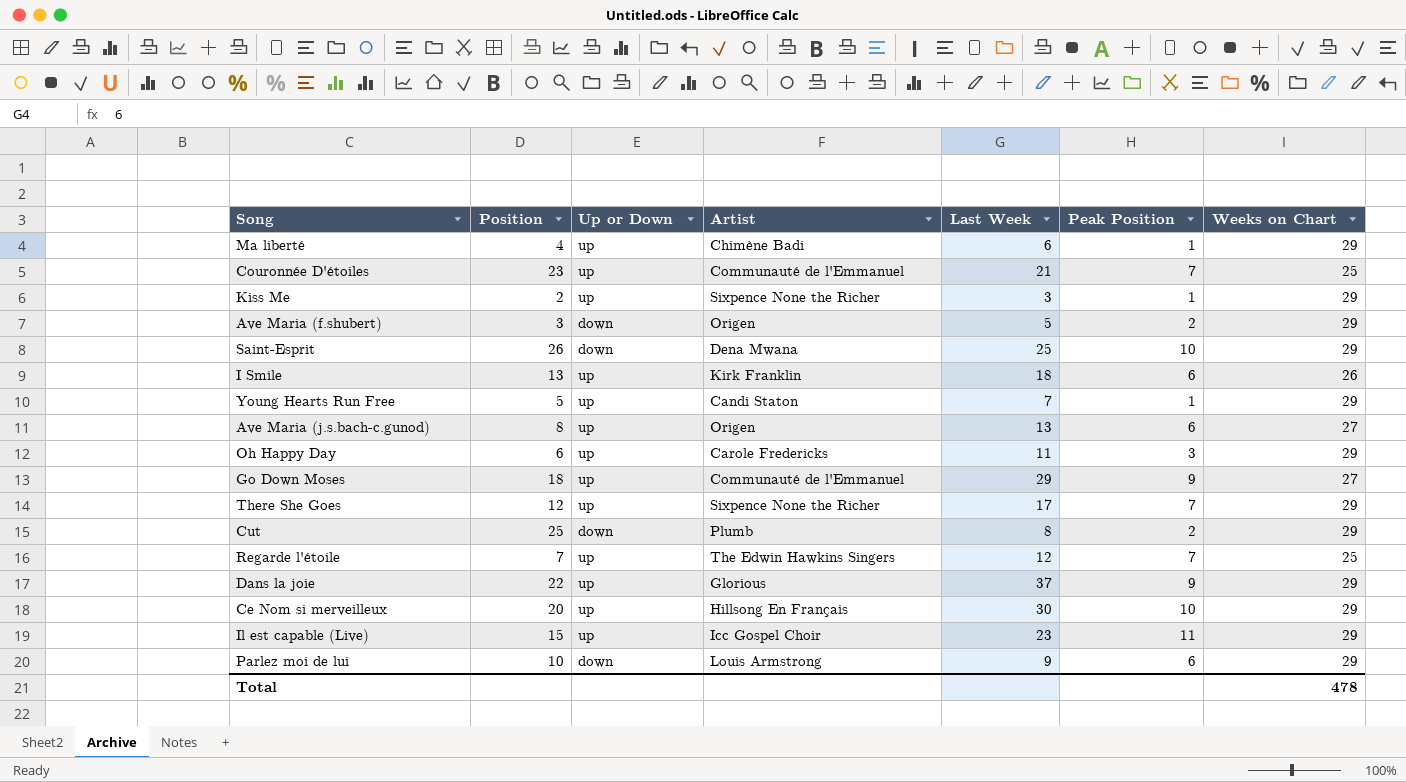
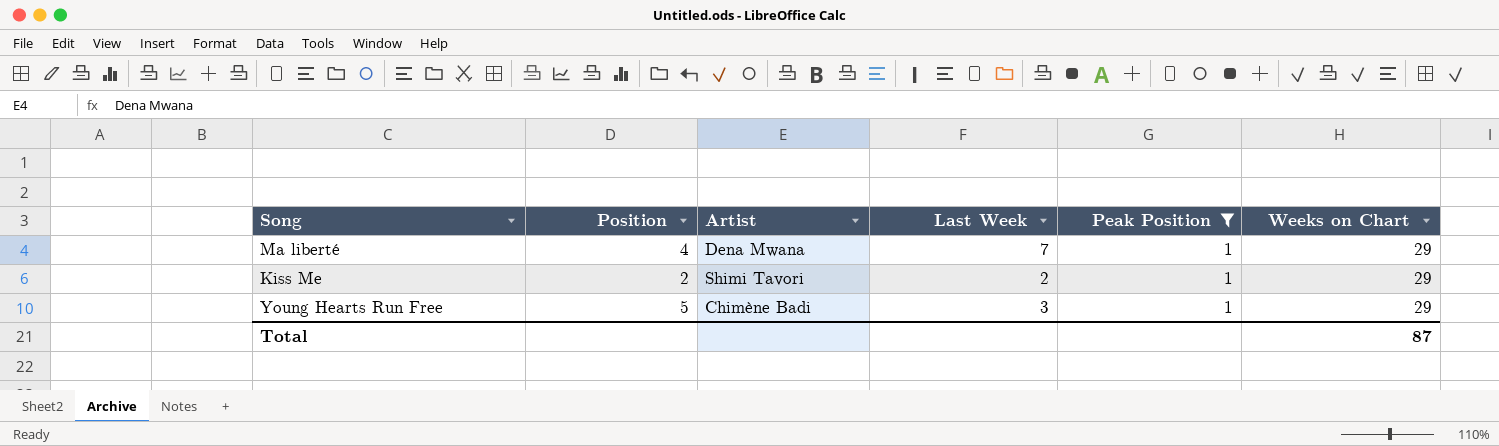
filter: none -> Peak Position = 1
column Up or Down | position: 3 -> none
Ma liberté | Artist: Chimène Badi -> Dena Mwana
Ma liberté | Last Week: 6 -> 7
Kiss Me | Artist: Sixpence None the Richer -> Shimi Tavori
Kiss Me | Last Week: 3 -> 2
Young Hearts Run Free | Artist: Candi Staton -> Chimène Badi
Young Hearts Run Free | Last Week: 7 -> 3
Total | Weeks on Chart: 478 -> 87

